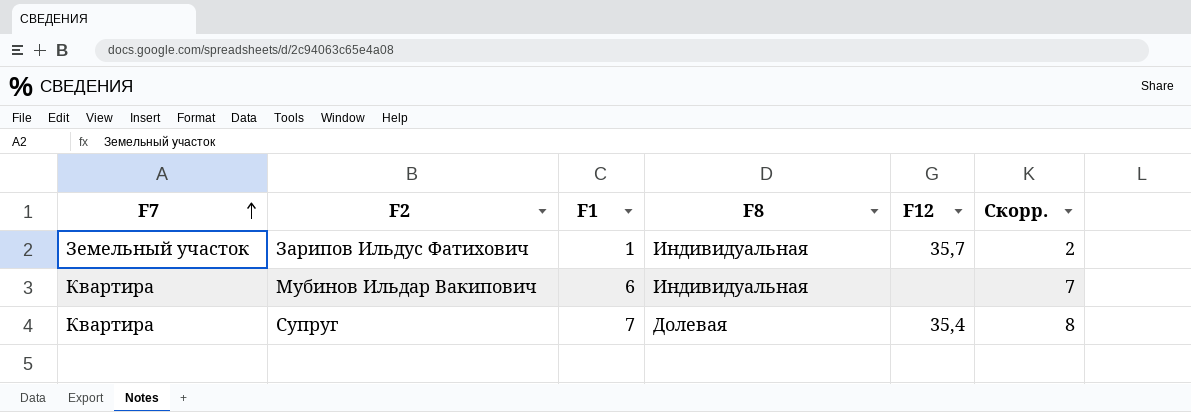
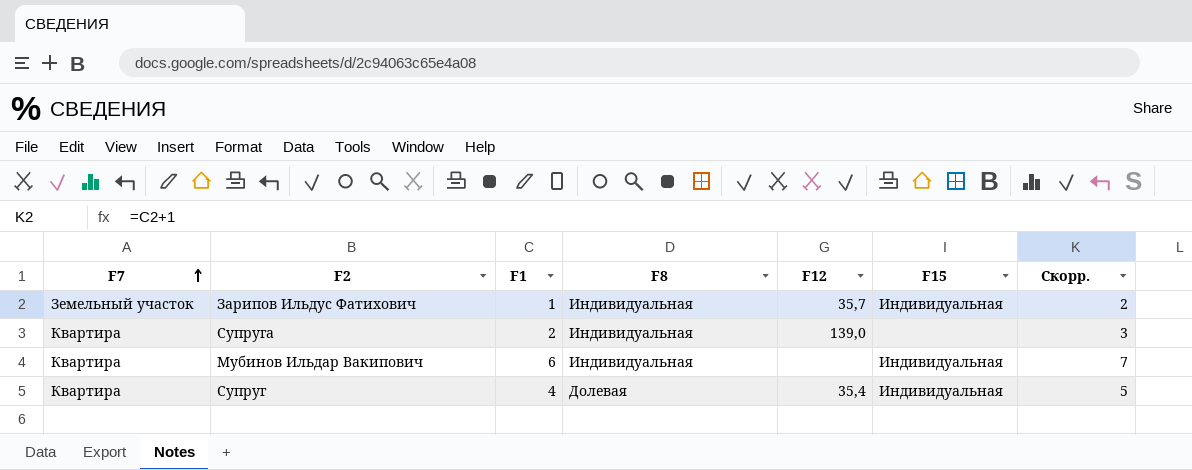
column F15 | position: none -> 6
row Супруга: none -> Квартира | 2 | Индивидуальная | 139,0 | none | 3
Супруг | F1: 7 -> 4
Супруг | Скорр.: 8 -> 5

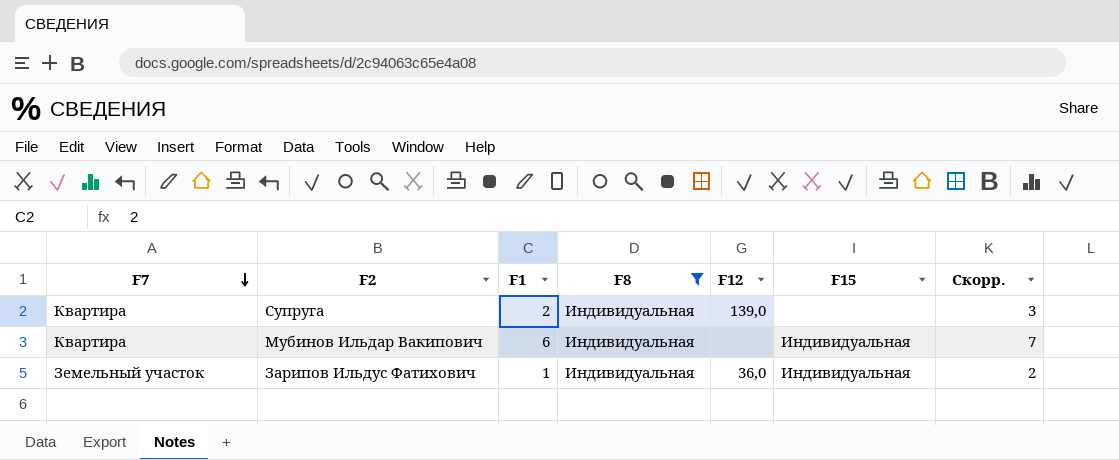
filter: none -> F8 = Индивидуальная
row order: F7 ascending -> F7 descending
Зарипов Ильдус Фатихович | F12: 35,7 -> 36,0

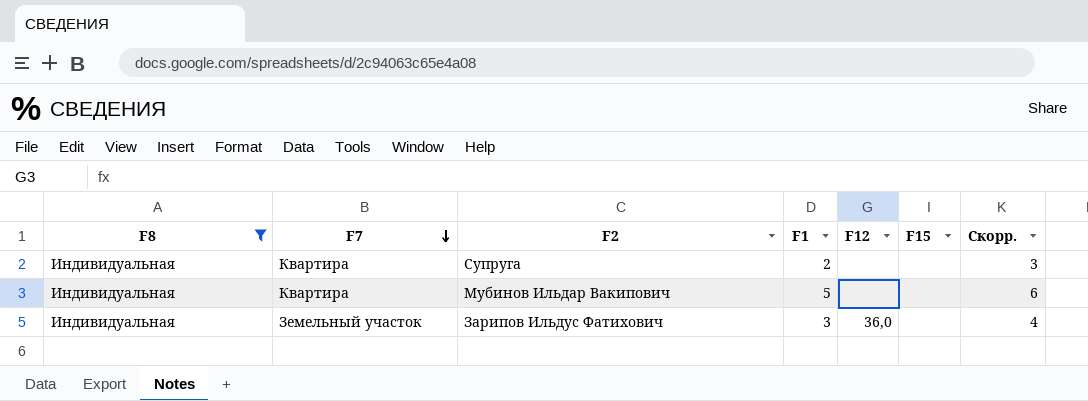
column F8 | position: 4 -> 1
Супруга | F12: 139,0 -> none
Мубинов Ильдар Вакипович | F1: 6 -> 5
Мубинов Ильдар Вакипович | F15: Индивидуальная -> none
Мубинов Ильдар Вакипович | Скорр.: 7 -> 6
Зарипов Ильдус Фатихович | F1: 1 -> 3
Зарипов Ильдус Фатихович | F15: Индивидуальная -> none
Зарипов Ильдус Фатихович | Скорр.: 2 -> 4

